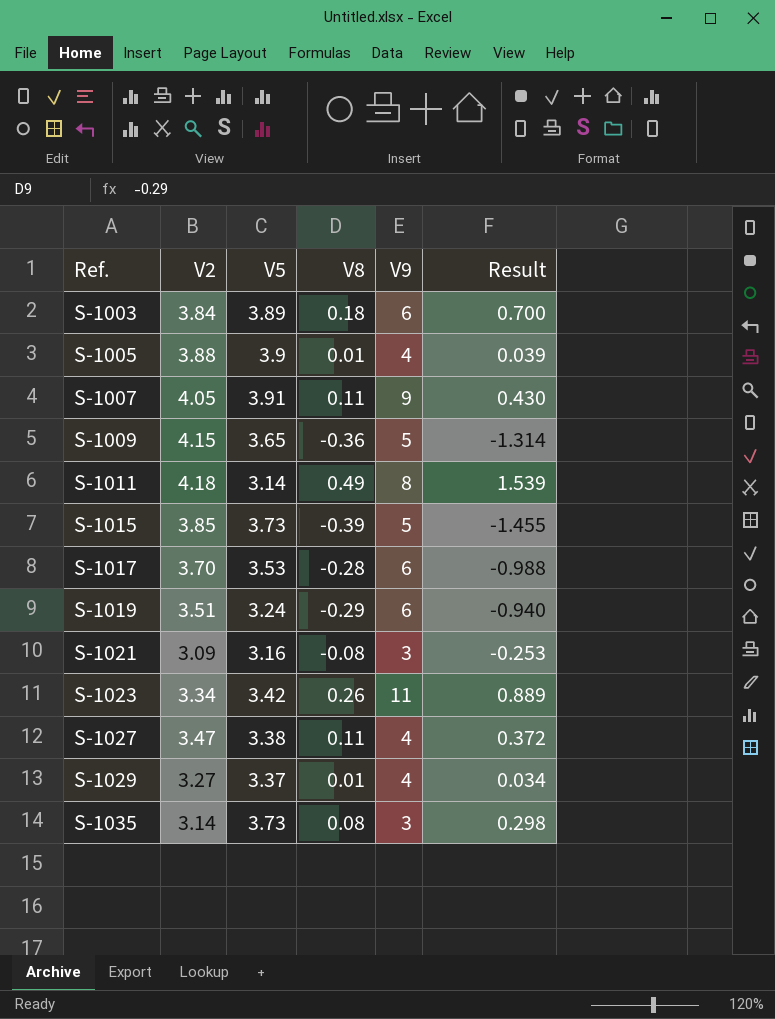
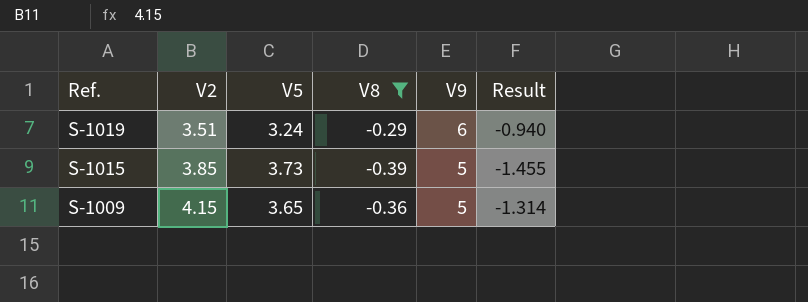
filter: none -> V8 <= -0.29
row order: Ref. ascending -> Ref. descending

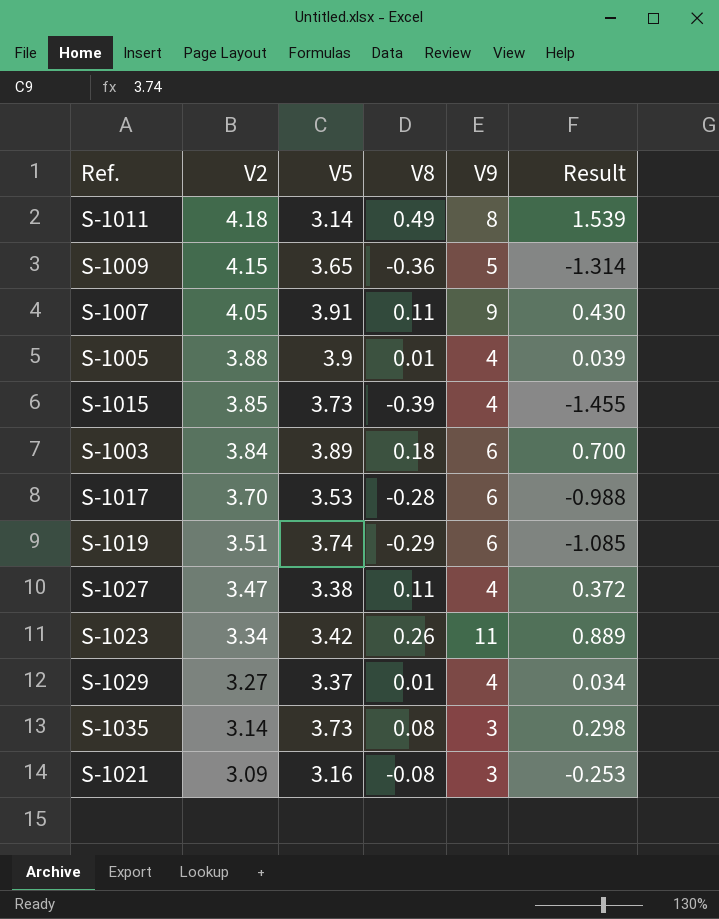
filter: V8 <= -0.29 -> none
row order: Ref. descending -> V2 descending
S-1015 | V9: 5 -> 4
S-1019 | V5: 3.24 -> 3.74
S-1019 | Result: -0.940 -> -1.085

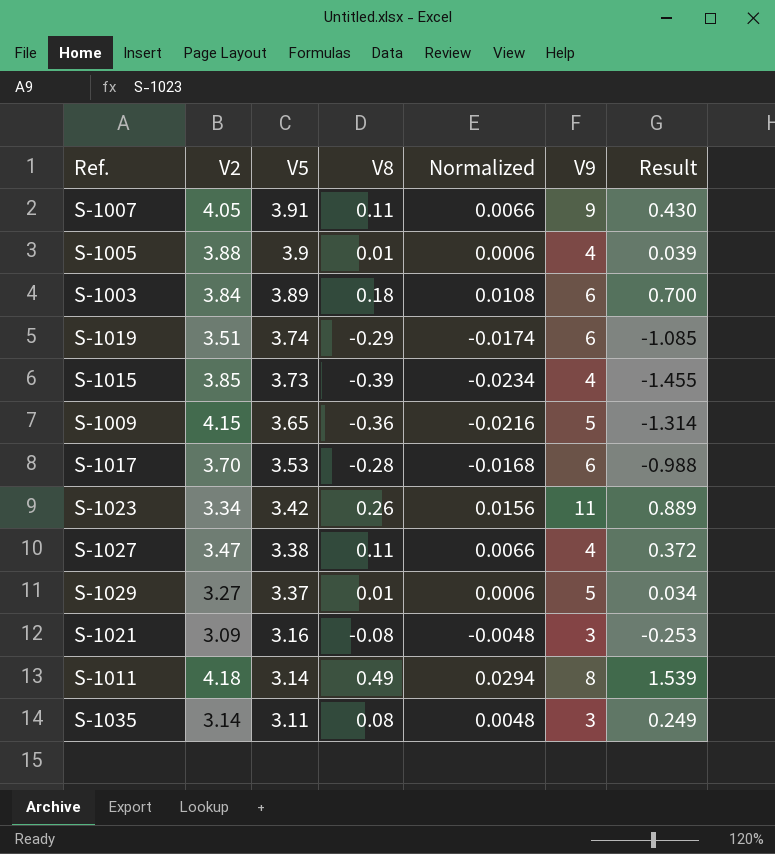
row order: V2 descending -> V5 descending
column Normalized | formula: none -> [V8] * 0.06
S-1029 | V9: 4 -> 5
S-1035 | V5: 3.73 -> 3.11
S-1035 | Result: 0.298 -> 0.249

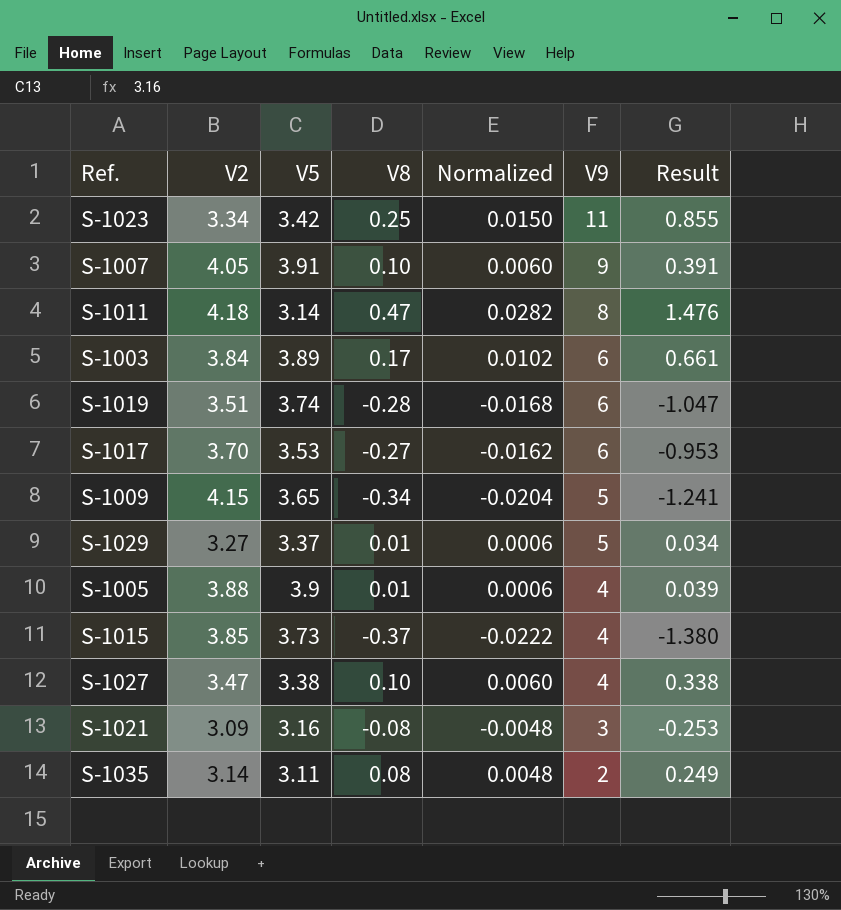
row order: V5 descending -> V9 descending
S-1023 | V8: 0.26 -> 0.25
S-1023 | Normalized: 0.0156 -> 0.0150
S-1023 | Result: 0.889 -> 0.855
S-1007 | V8: 0.11 -> 0.10
S-1007 | Normalized: 0.0066 -> 0.0060
S-1007 | Result: 0.430 -> 0.391
S-1011 | V8: 0.49 -> 0.47
S-1011 | Normalized: 0.0294 -> 0.0282
S-1011 | Result: 1.539 -> 1.476
S-1003 | V8: 0.18 -> 0.17
S-1003 | Normalized: 0.0108 -> 0.0102
S-1003 | Result: 0.700 -> 0.661
S-1019 | V8: -0.29 -> -0.28
S-1019 | Normalized: -0.0174 -> -0.0168
S-1019 | Result: -1.085 -> -1.047
S-1017 | V8: -0.28 -> -0.27
S-1017 | Normalized: -0.0168 -> -0.0162
S-1017 | Result: -0.988 -> -0.953
S-1009 | V8: -0.36 -> -0.34
S-1009 | Normalized: -0.0216 -> -0.0204
S-1009 | Result: -1.314 -> -1.241
S-1015 | V8: -0.39 -> -0.37
S-1015 | Normalized: -0.0234 -> -0.0222
S-1015 | Result: -1.455 -> -1.380
S-1027 | V8: 0.11 -> 0.10
S-1027 | Normalized: 0.0066 -> 0.0060
S-1027 | Result: 0.372 -> 0.338
S-1035 | V9: 3 -> 2

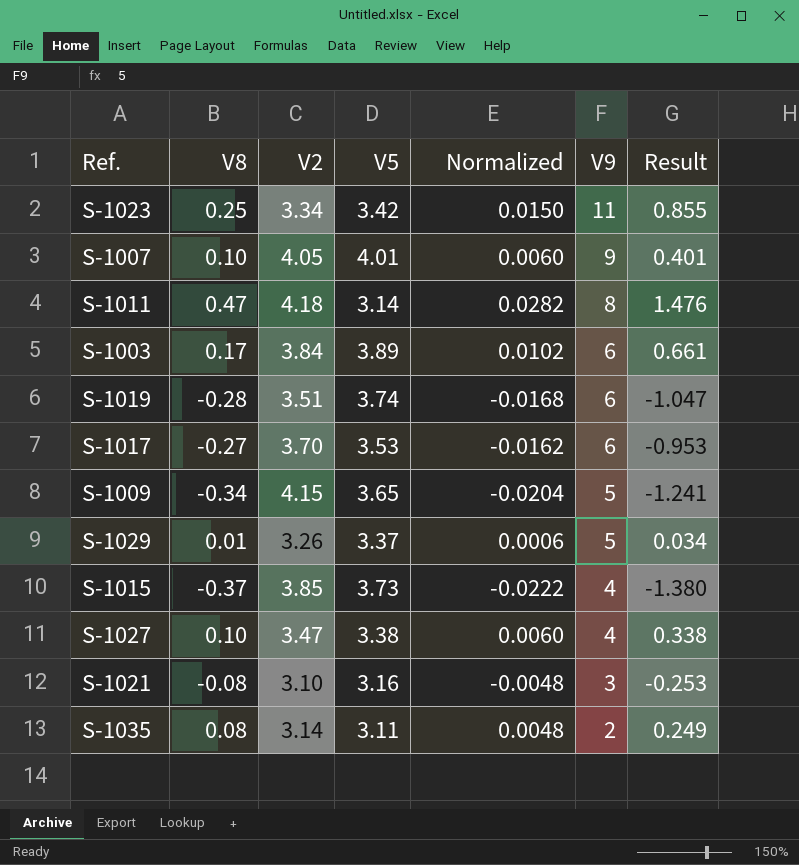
column V8 | position: 4 -> 2
row S-1005: 3.88 | 3.9 | 0.01 | 0.0006 | 4 | 0.039 -> none
S-1007 | V5: 3.91 -> 4.01
S-1007 | Result: 0.391 -> 0.401
S-1029 | V2: 3.27 -> 3.26
S-1021 | V2: 3.09 -> 3.10

